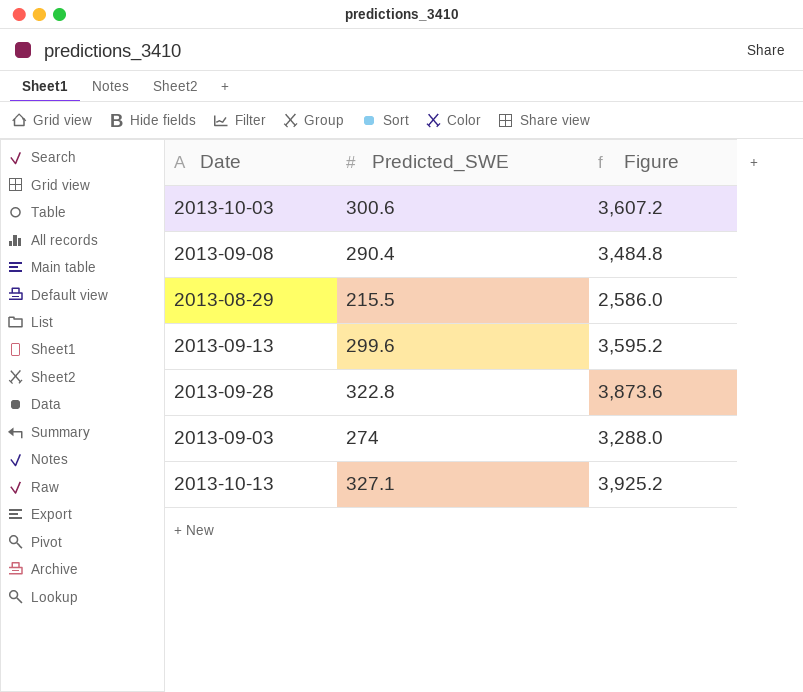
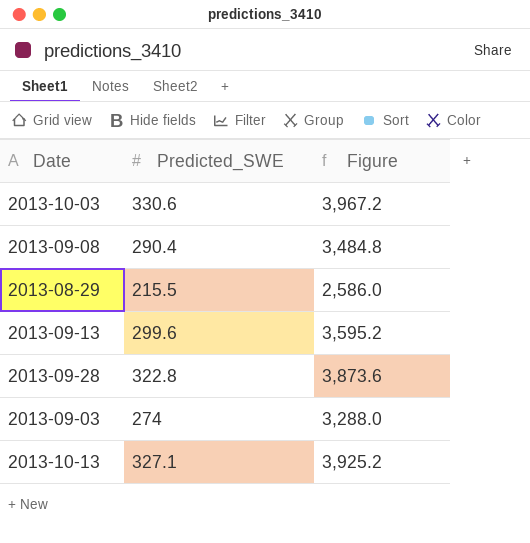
2013-10-03 | Predicted_SWE: 300.6 -> 330.6
2013-10-03 | Figure: 3,607.2 -> 3,967.2

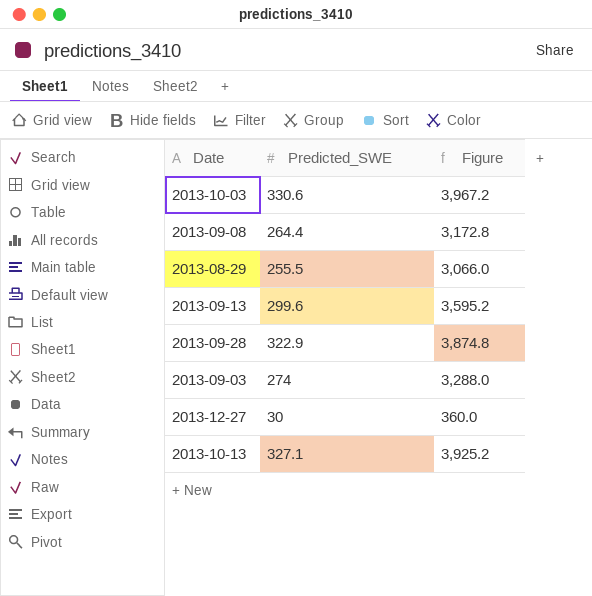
2013-09-08 | Predicted_SWE: 290.4 -> 264.4
2013-09-08 | Figure: 3,484.8 -> 3,172.8
2013-08-29 | Predicted_SWE: 215.5 -> 255.5
2013-08-29 | Figure: 2,586.0 -> 3,066.0
2013-09-28 | Predicted_SWE: 322.8 -> 322.9
2013-09-28 | Figure: 3,873.6 -> 3,874.8
row 2013-12-27: none -> 30 | 360.0

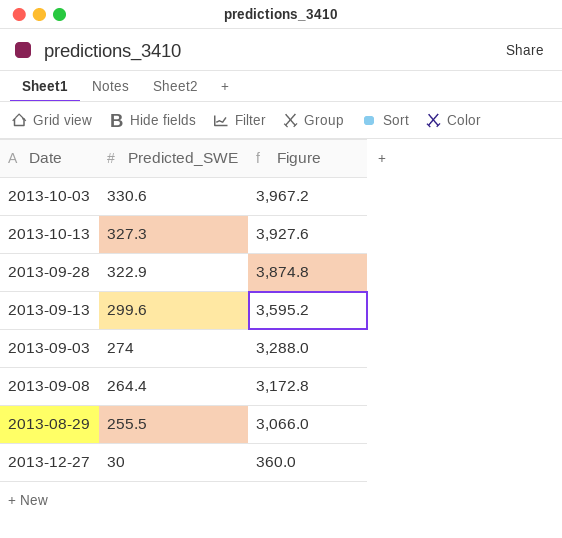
row order: none -> Predicted_SWE descending
2013-10-13 | Predicted_SWE: 327.1 -> 327.3
2013-10-13 | Figure: 3,925.2 -> 3,927.6

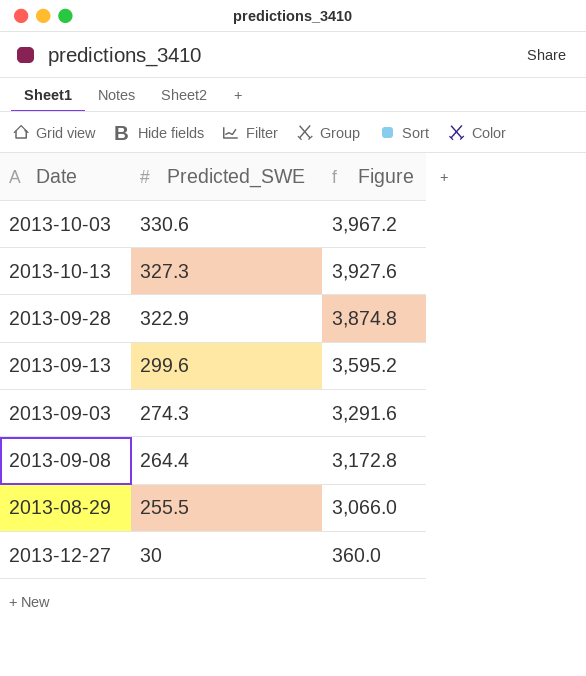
2013-09-03 | Predicted_SWE: 274 -> 274.3
2013-09-03 | Figure: 3,288.0 -> 3,291.6

